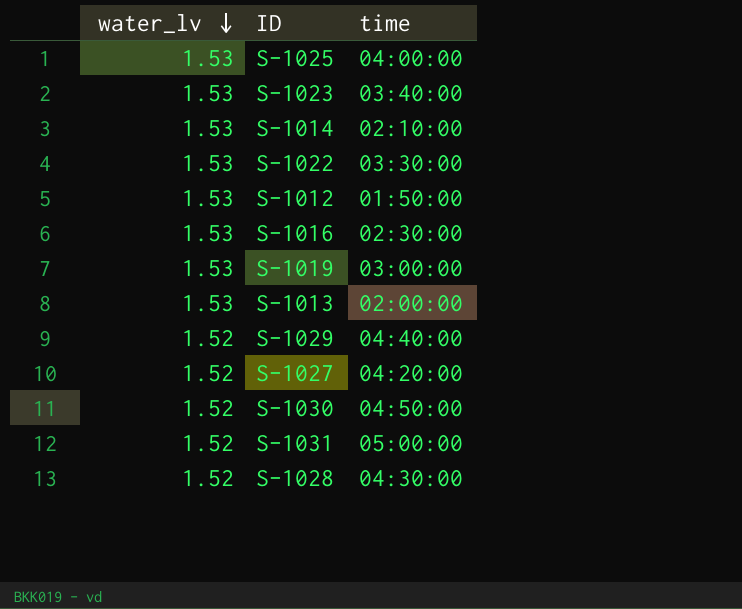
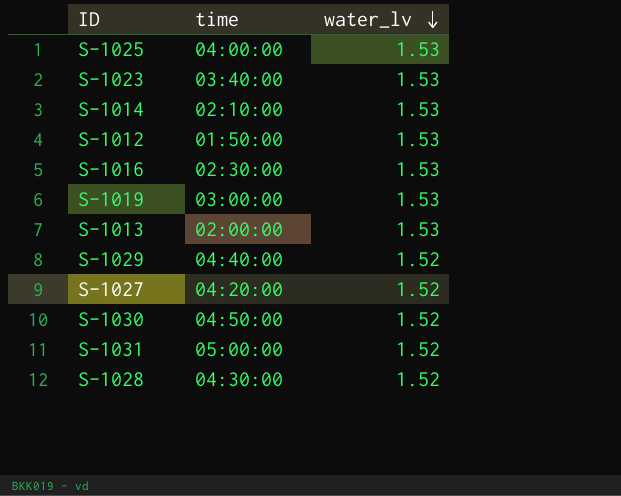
column water_lv | position: 1 -> 3
row S-1022: 1.53 | 03:30:00 -> none

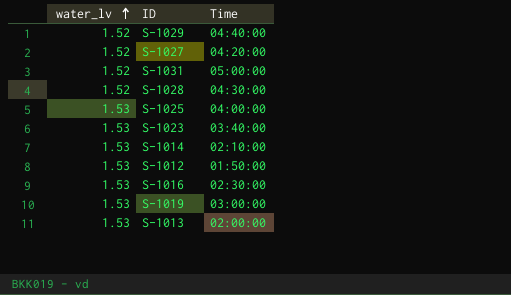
row order: water_lv descending -> water_lv ascending
column water_lv | position: 3 -> 1
column name: time -> Time
row S-1030: 04:50:00 | 1.52 -> none

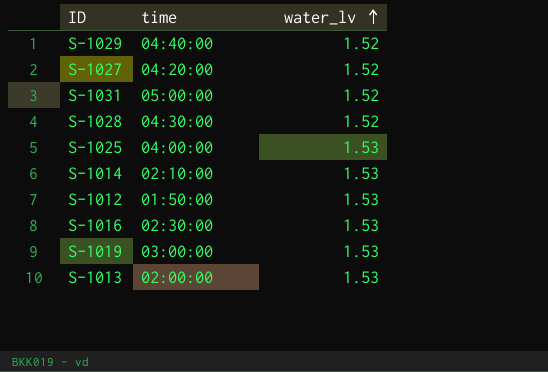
column name: Time -> time
column water_lv | position: 1 -> 3
row S-1023: 1.53 | 03:40:00 -> none

